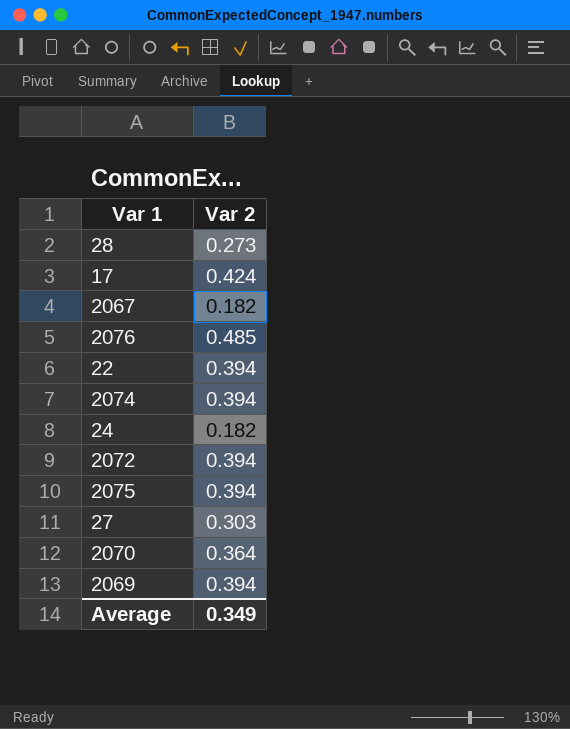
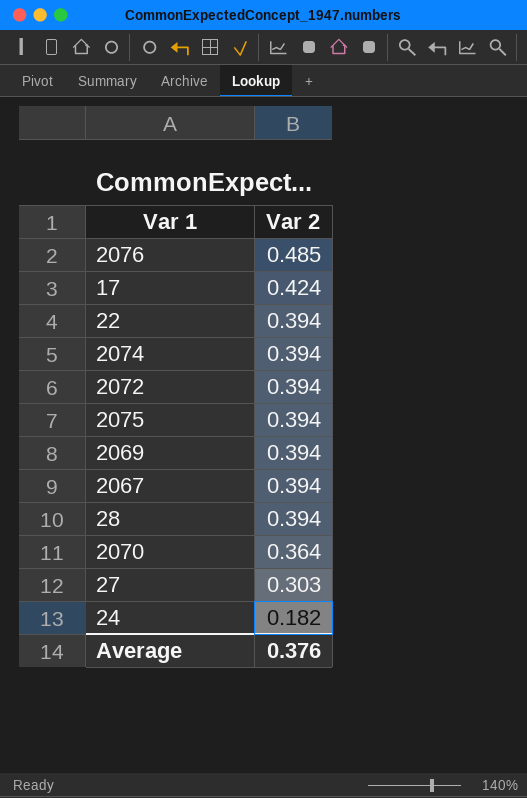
row order: none -> Var 2 descending
2067 | Var 2: 0.182 -> 0.394
28 | Var 2: 0.273 -> 0.394
Average | Var 2: 0.349 -> 0.376

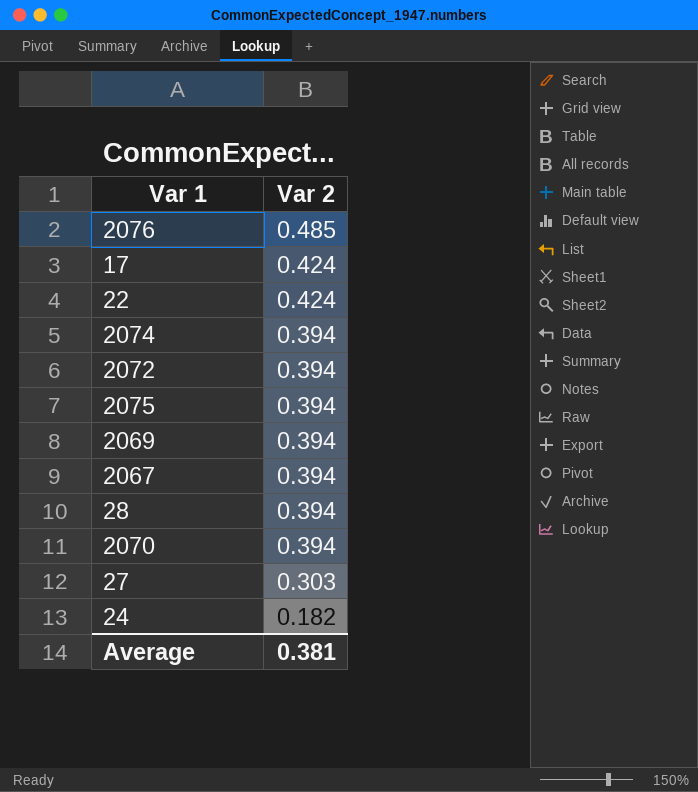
22 | Var 2: 0.394 -> 0.424
2070 | Var 2: 0.364 -> 0.394
Average | Var 2: 0.376 -> 0.381

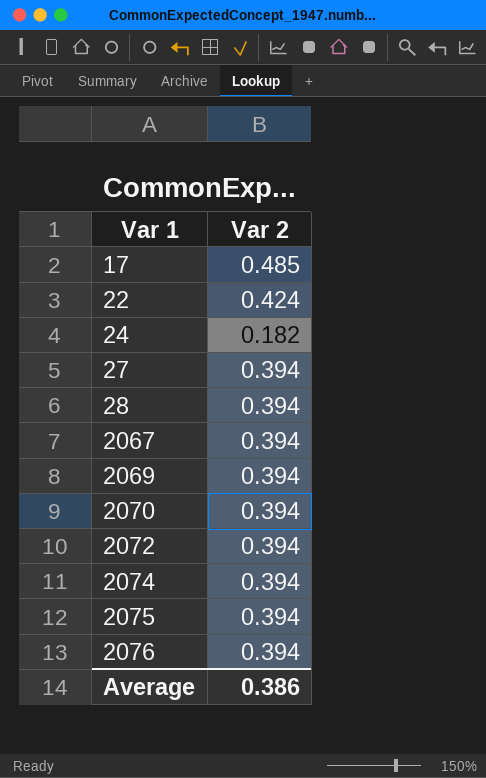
row order: Var 2 descending -> Var 1 ascending
17 | Var 2: 0.424 -> 0.485
27 | Var 2: 0.303 -> 0.394
2076 | Var 2: 0.485 -> 0.394
Average | Var 2: 0.381 -> 0.386

